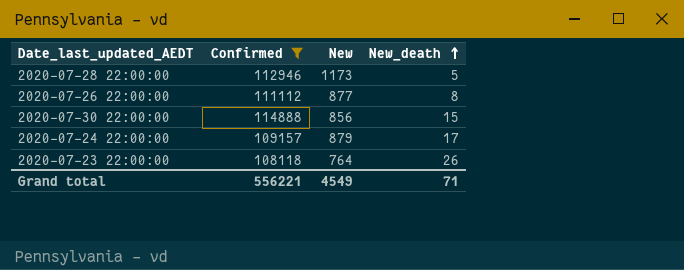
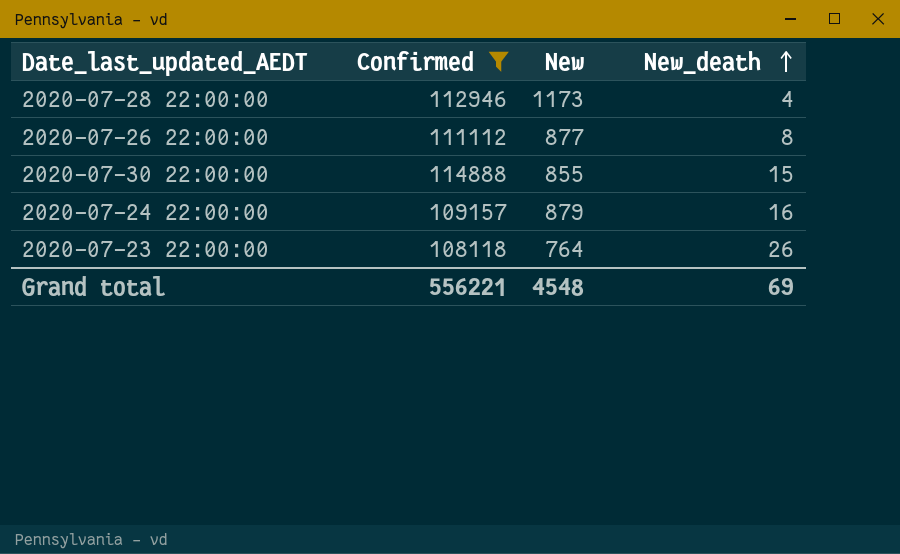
2020-07-28 22:00:00 | New_death: 5 -> 4
2020-07-30 22:00:00 | New: 856 -> 855
2020-07-24 22:00:00 | New_death: 17 -> 16
Grand total | New: 4549 -> 4548
Grand total | New_death: 71 -> 69

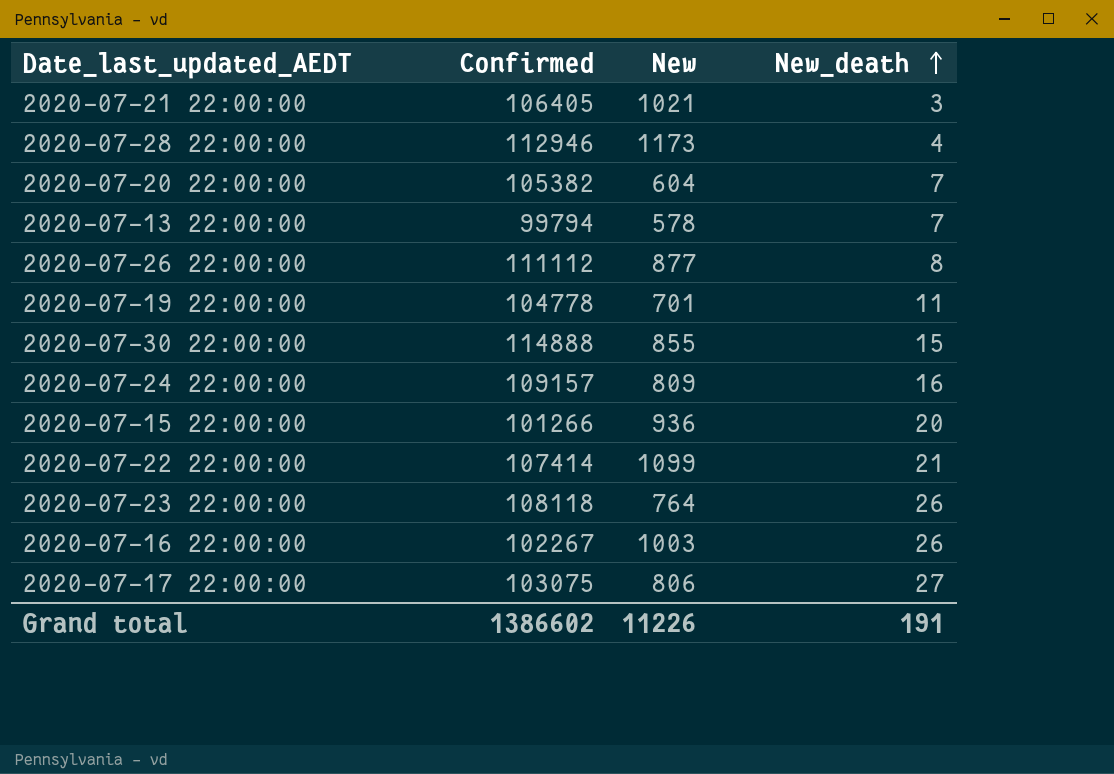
filter: Confirmed >= 108118 -> none
2020-07-24 22:00:00 | New: 879 -> 809
Grand total | Confirmed: 556221 -> 1386602
Grand total | New: 4548 -> 11226
Grand total | New_death: 69 -> 191

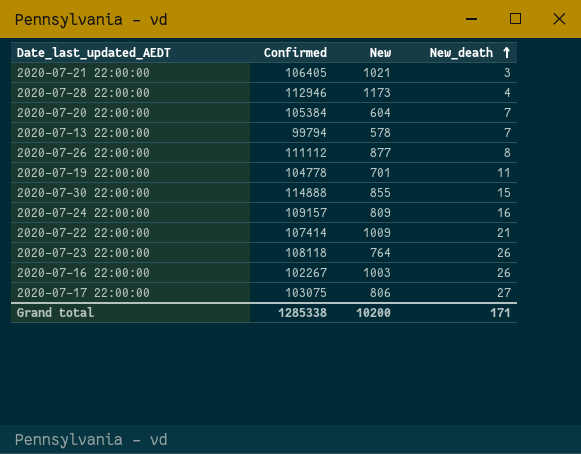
row 2020-07-15 22:00:00: 101266 | 936 | 20 -> none
2020-07-20 22:00:00 | Confirmed: 105382 -> 105384
2020-07-22 22:00:00 | New: 1099 -> 1009
Grand total | Confirmed: 1386602 -> 1285338
Grand total | New: 11226 -> 10200
Grand total | New_death: 191 -> 171

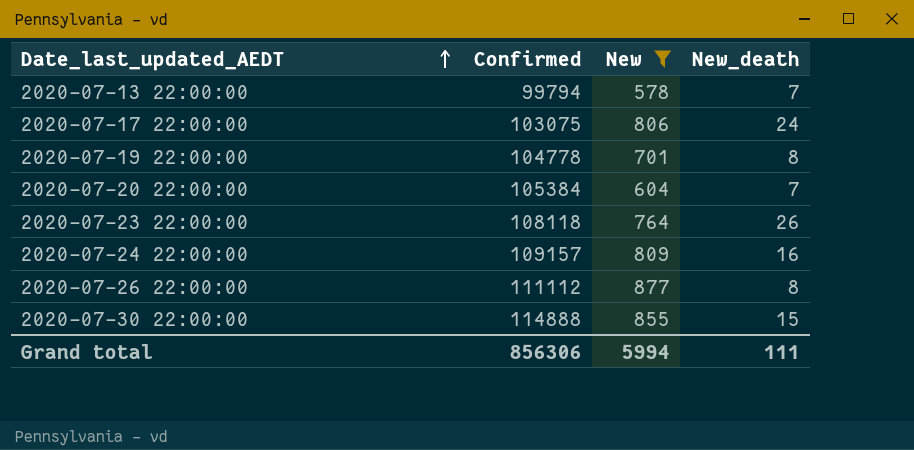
filter: none -> New <= 877
row order: New_death ascending -> Date_last_updated_AEDT ascending
2020-07-17 22:00:00 | New_death: 27 -> 24
2020-07-19 22:00:00 | New_death: 11 -> 8
Grand total | Confirmed: 1285338 -> 856306
Grand total | New: 10200 -> 5994
Grand total | New_death: 171 -> 111

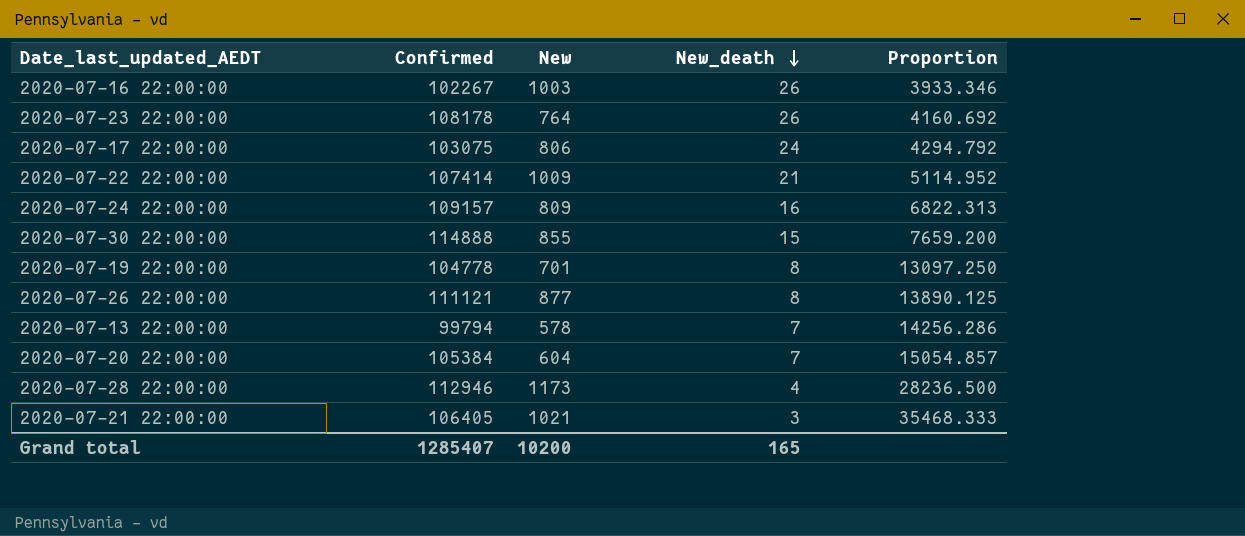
filter: New <= 877 -> none
row order: Date_last_updated_AEDT ascending -> New_death descending
column Proportion | formula: none -> [Confirmed] / [New_death]
2020-07-23 22:00:00 | Confirmed: 108118 -> 108178
2020-07-26 22:00:00 | Confirmed: 111112 -> 111121
Grand total | Confirmed: 856306 -> 1285407
Grand total | New: 5994 -> 10200
Grand total | New_death: 111 -> 165

